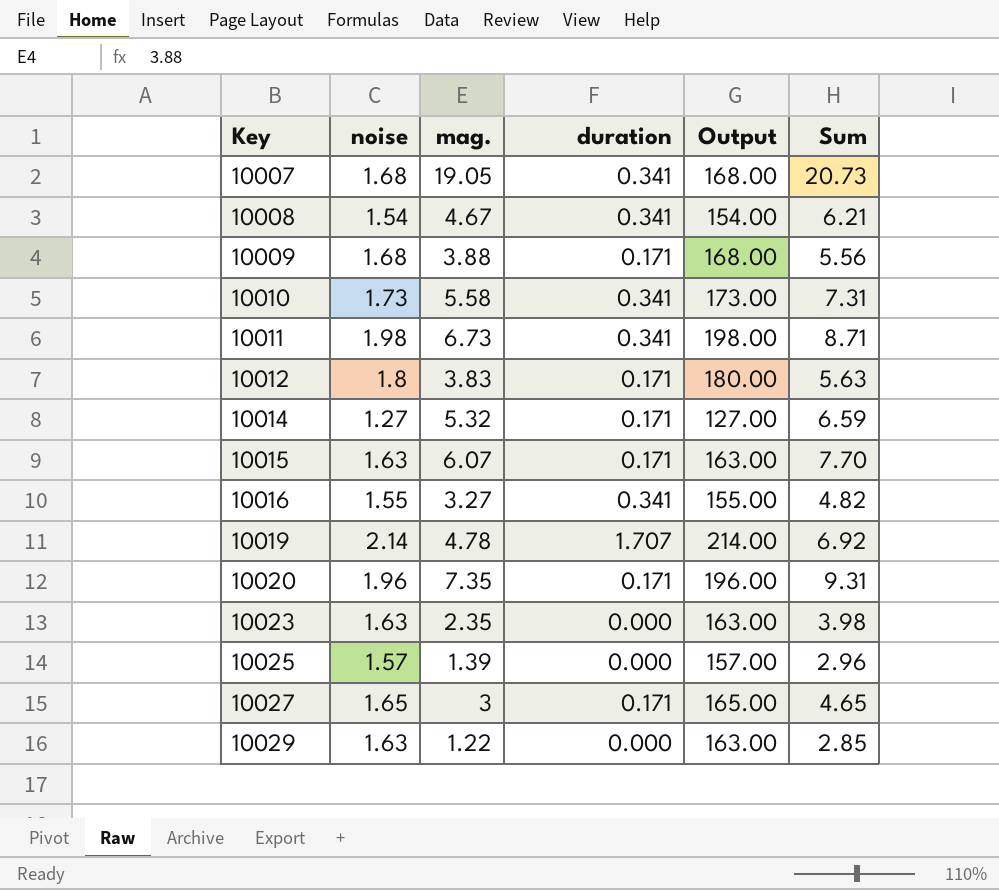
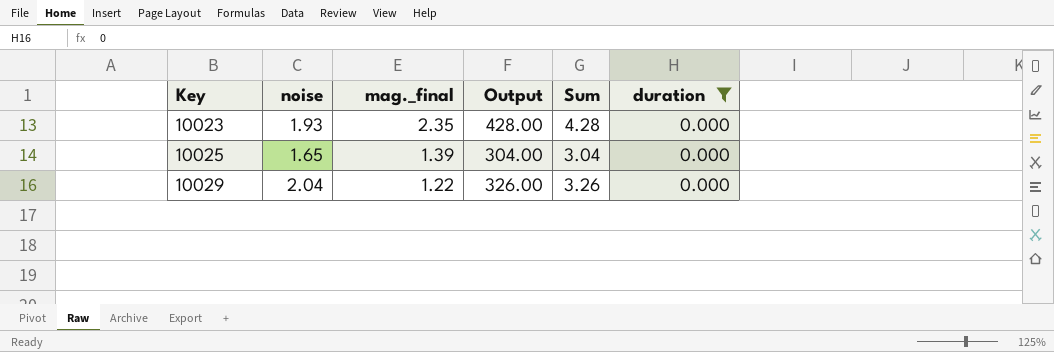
filter: none -> duration = 0.000
column name: mag. -> mag._final
column Output | formula: [noise] * 100 -> [Sum] * 100
column duration | position: 4 -> 6
10023 | noise: 1.63 -> 1.93
10023 | Sum: 3.98 -> 4.28
10025 | noise: 1.57 -> 1.65
10025 | Sum: 2.96 -> 3.04
10029 | noise: 1.63 -> 2.04
10029 | Sum: 2.85 -> 3.26

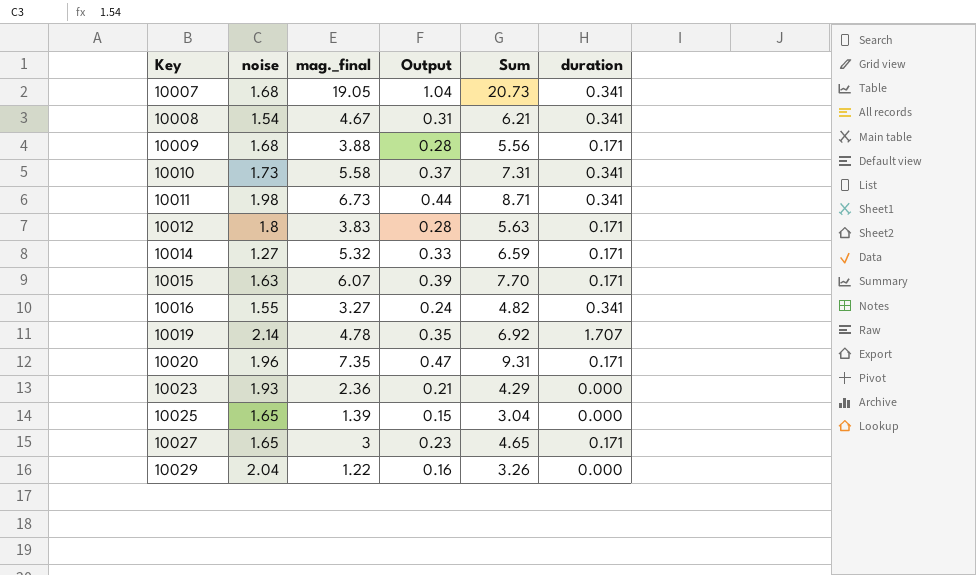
filter: duration = 0.000 -> none
column Output | formula: [Sum] * 100 -> [Sum] * 0.05
10023 | mag._final: 2.35 -> 2.36
10023 | Sum: 4.28 -> 4.29

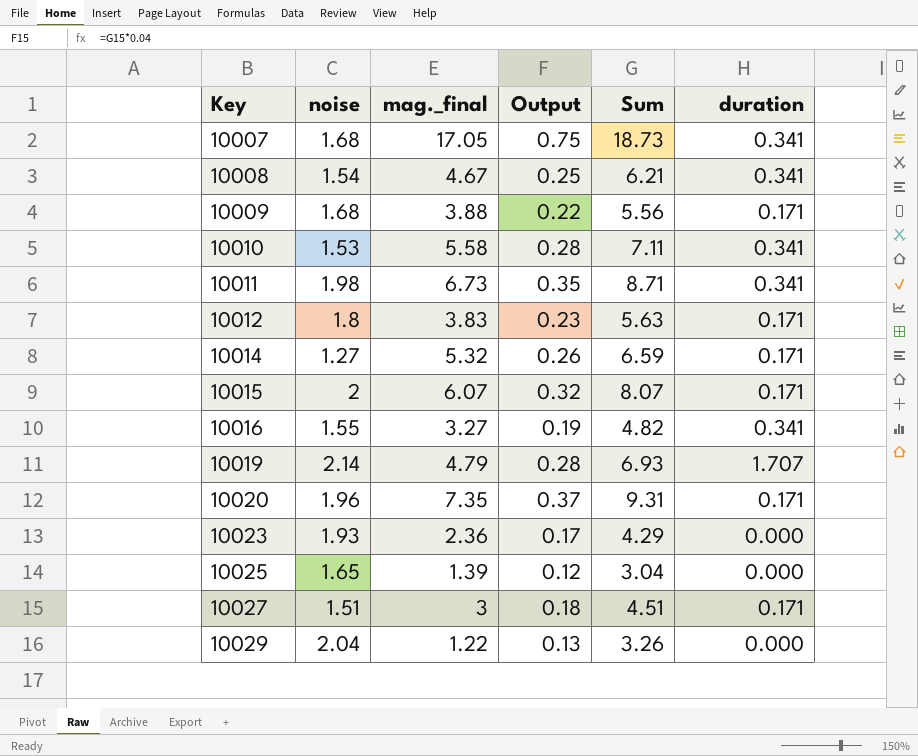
column Output | formula: [Sum] * 0.05 -> [Sum] * 0.04
10007 | mag._final: 19.05 -> 17.05
10007 | Sum: 20.73 -> 18.73
10010 | noise: 1.73 -> 1.53
10010 | Sum: 7.31 -> 7.11
10015 | noise: 1.63 -> 2
10015 | Sum: 7.70 -> 8.07
10019 | mag._final: 4.78 -> 4.79
10019 | Sum: 6.92 -> 6.93
10027 | noise: 1.65 -> 1.51
10027 | Sum: 4.65 -> 4.51

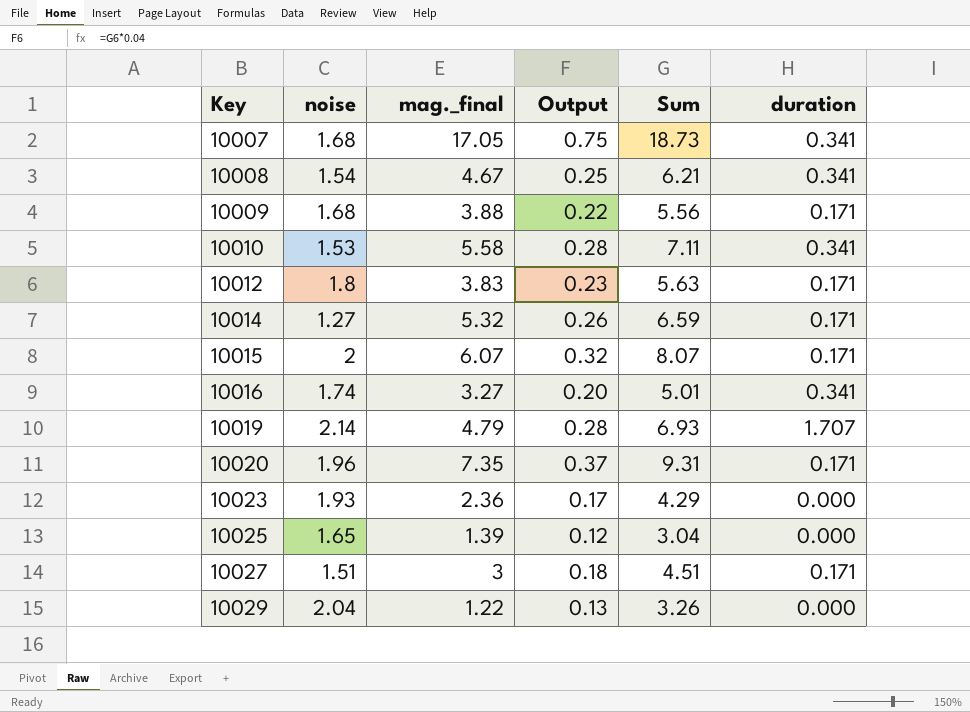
row 10011: 1.98 | 6.73 | 0.35 | 8.71 | 0.341 -> none
10016 | noise: 1.55 -> 1.74
10016 | Output: 0.19 -> 0.20
10016 | Sum: 4.82 -> 5.01

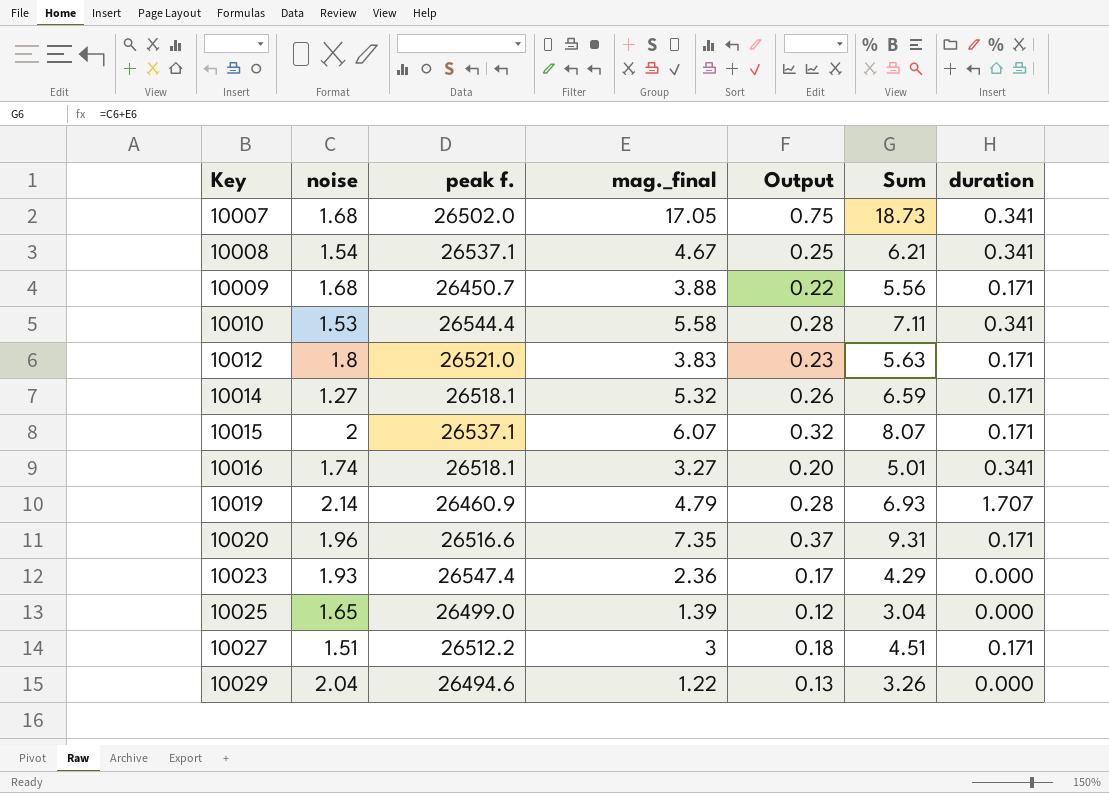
column peak f. | position: none -> 3

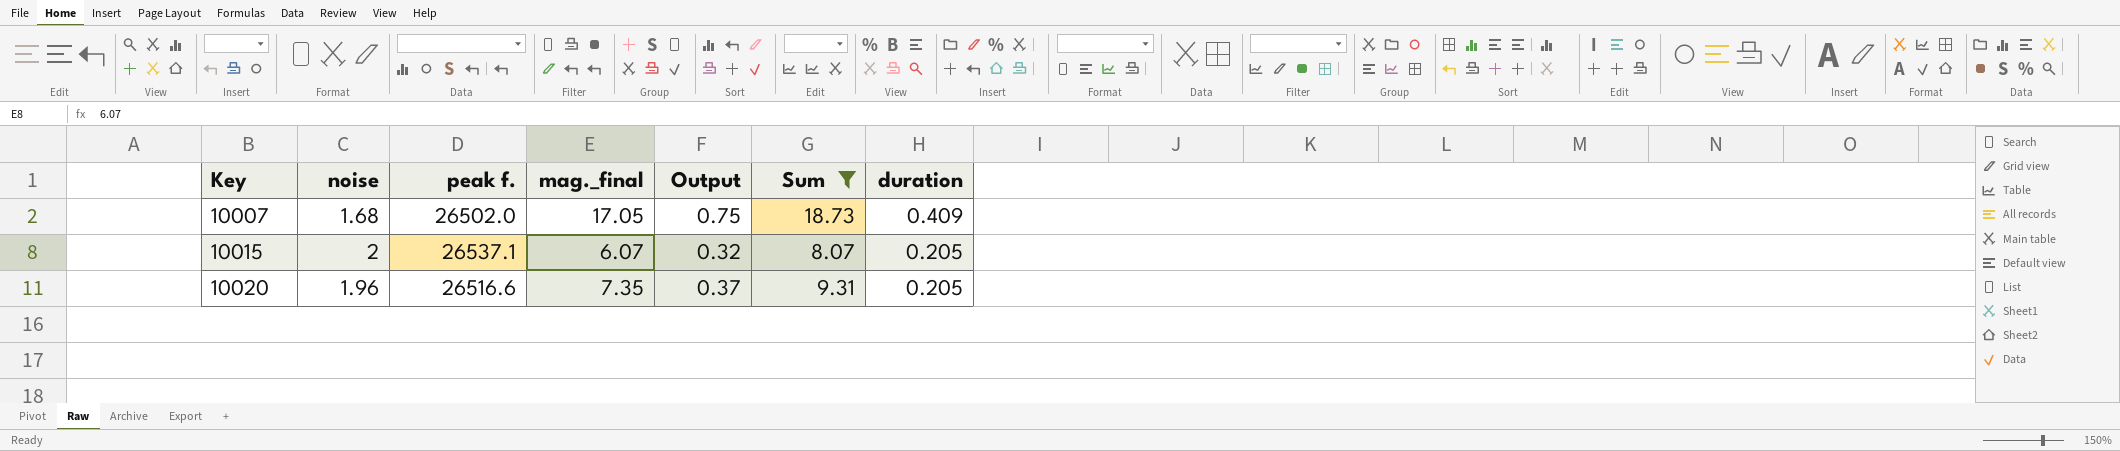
filter: none -> Sum >= 8.07
10007 | duration: 0.341 -> 0.409
10015 | duration: 0.171 -> 0.205
10020 | duration: 0.171 -> 0.205

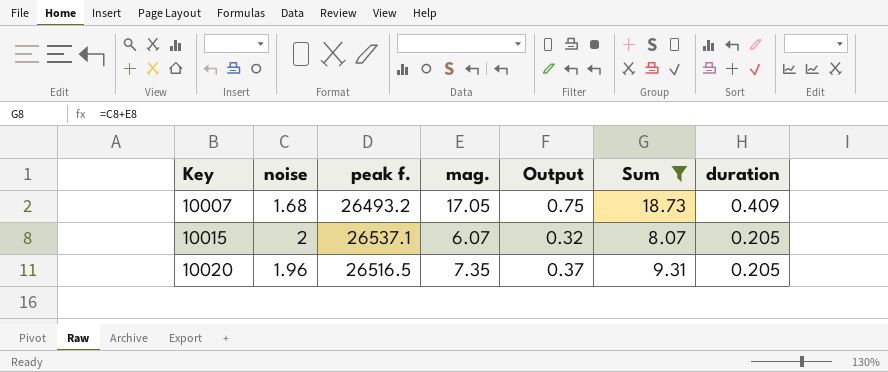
column name: mag._final -> mag.
10007 | peak f.: 26502.0 -> 26493.2
10020 | peak f.: 26516.6 -> 26516.5

